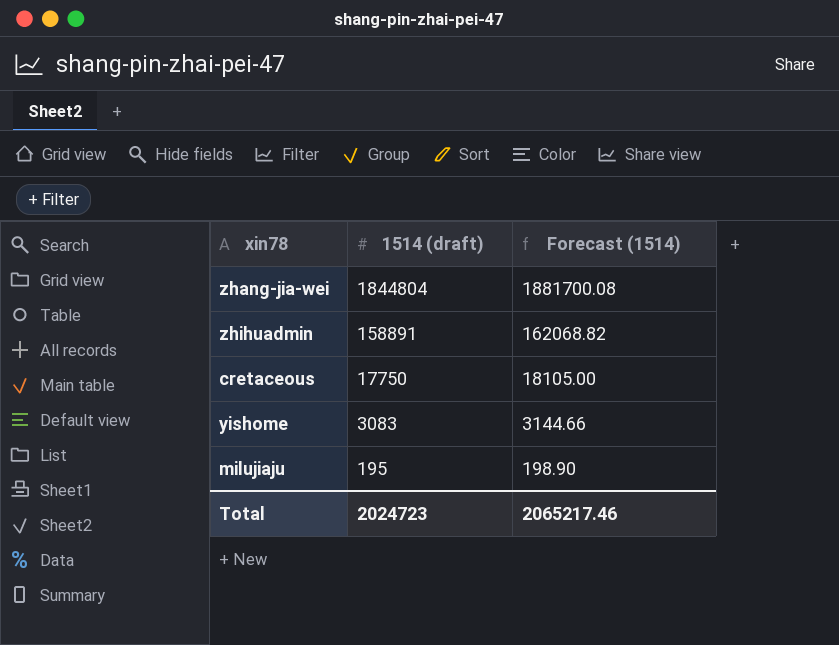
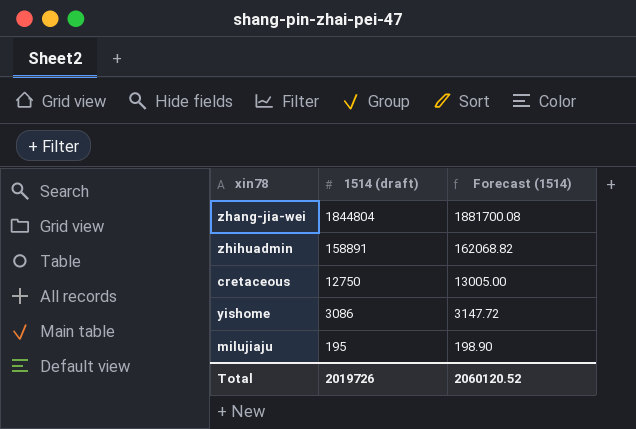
cretaceous | 1514 (draft): 17750 -> 12750
cretaceous | Forecast (1514): 18105.00 -> 13005.00
yishome | 1514 (draft): 3083 -> 3086
yishome | Forecast (1514): 3144.66 -> 3147.72
Total | 1514 (draft): 2024723 -> 2019726
Total | Forecast (1514): 2065217.46 -> 2060120.52

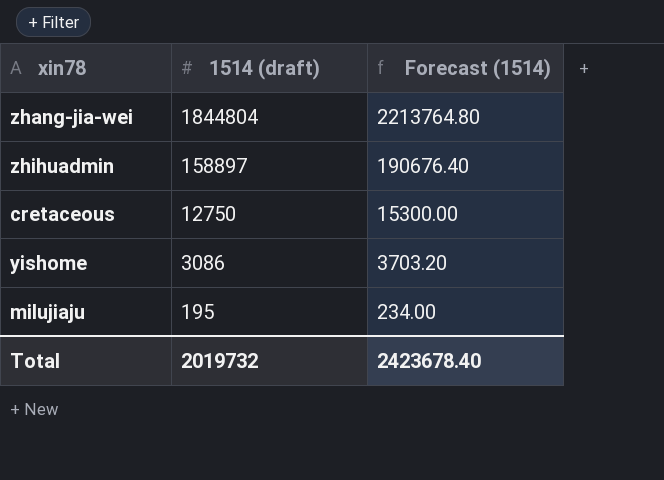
column Forecast (1514) | formula: [1514 (draft)] * 1.02 -> [1514 (draft)] * 1.2
zhihuadmin | 1514 (draft): 158891 -> 158897
Total | 1514 (draft): 2019726 -> 2019732
Total | Forecast (1514): 2060120.52 -> 2423678.40

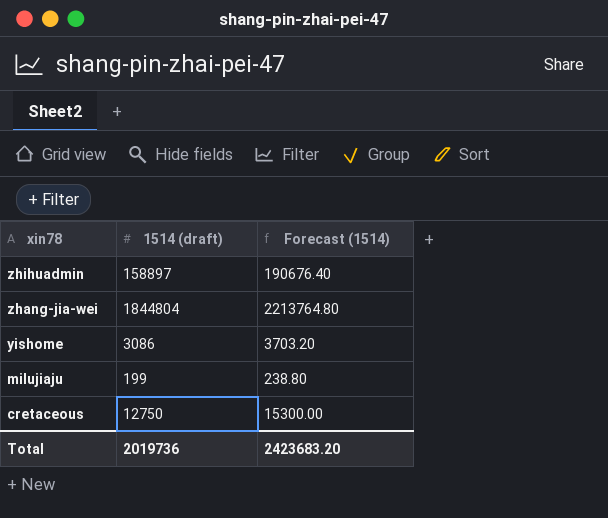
row order: 1514 (draft) descending -> xin78 descending
milujiaju | 1514 (draft): 195 -> 199
milujiaju | Forecast (1514): 234.00 -> 238.80
Total | 1514 (draft): 2019732 -> 2019736
Total | Forecast (1514): 2423678.40 -> 2423683.20

